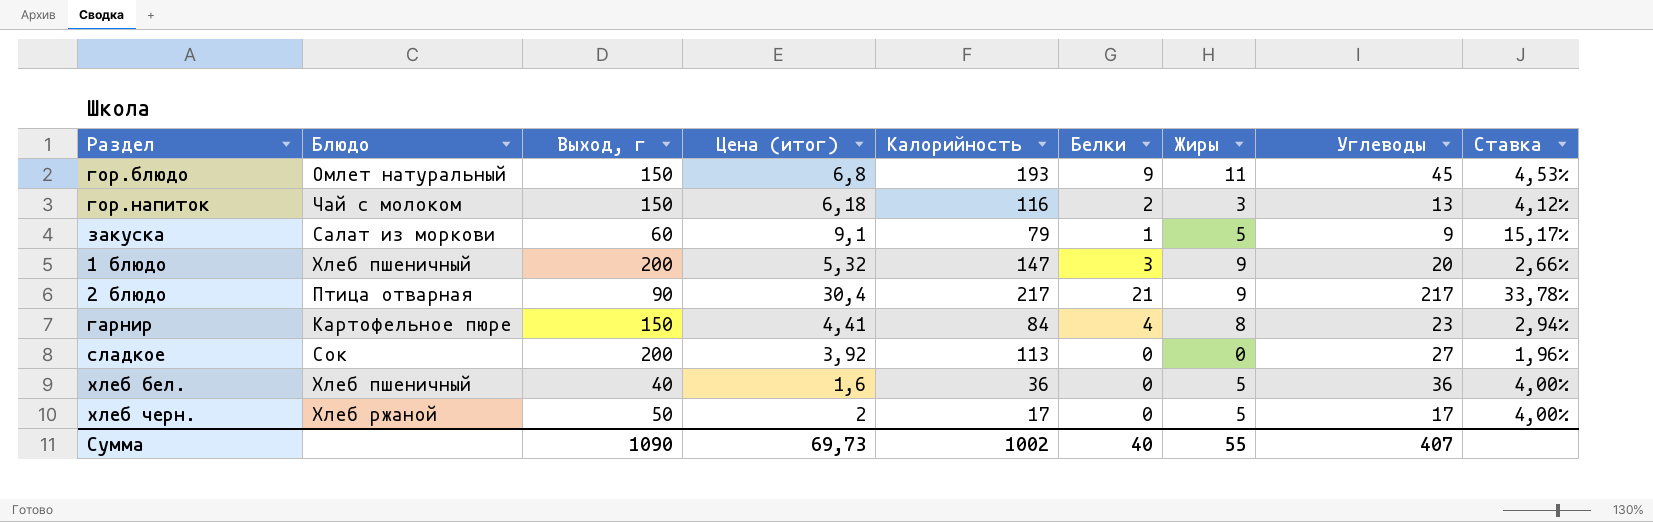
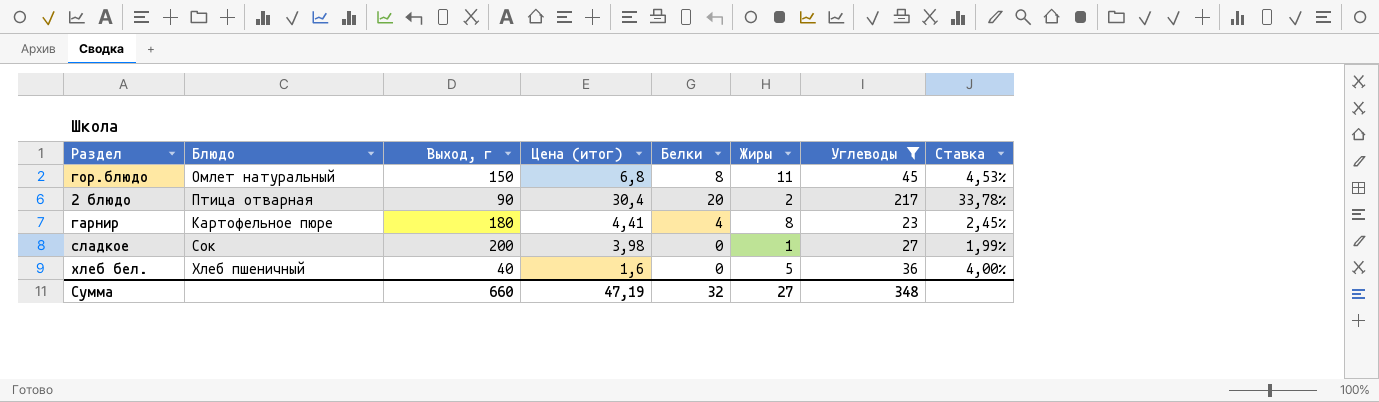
filter: none -> Углеводы >= 23
column Калорийность | position: 5 -> none
гор.блюдо | Белки: 9 -> 8
2 блюдо | Белки: 21 -> 20
2 блюдо | Жиры: 9 -> 2
гарнир | Выход, г: 150 -> 180
гарнир | Ставка: 2,94% -> 2,45%
сладкое | Цена (итог): 3,92 -> 3,98
сладкое | Жиры: 0 -> 1
сладкое | Ставка: 1,96% -> 1,99%
Сумма | Выход, г: 1090 -> 660
Сумма | Цена (итог): 69,73 -> 47,19
Сумма | Белки: 40 -> 32
Сумма | Жиры: 55 -> 27
Сумма | Углеводы: 407 -> 348

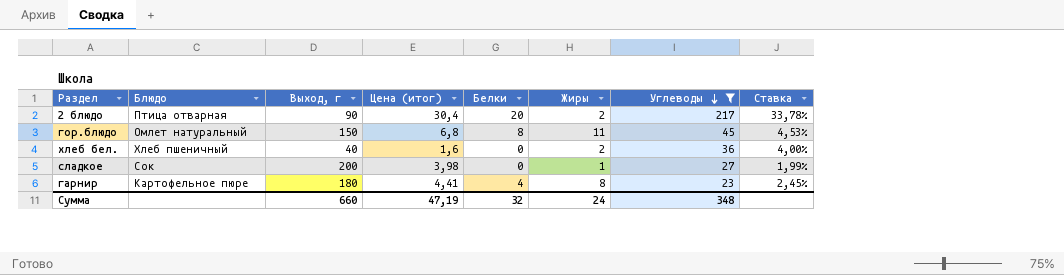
row order: none -> Углеводы descending
хлеб бел. | Жиры: 5 -> 2
Сумма | Жиры: 27 -> 24

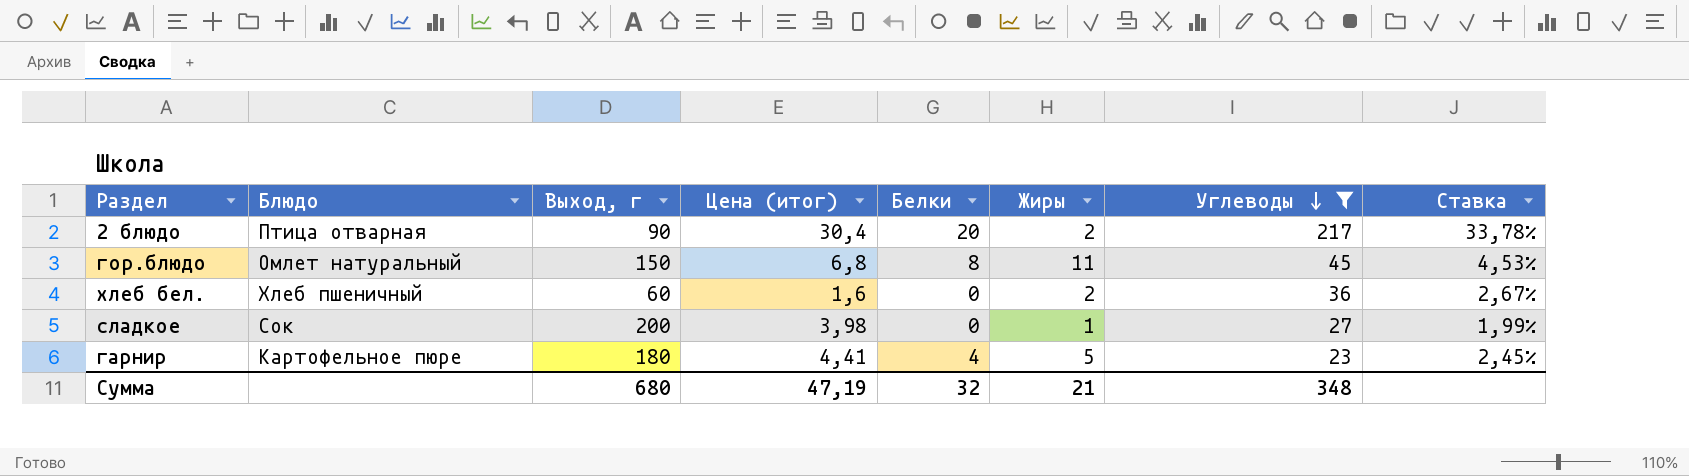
хлеб бел. | Выход, г: 40 -> 60
хлеб бел. | Ставка: 4,00% -> 2,67%
гарнир | Жиры: 8 -> 5
Сумма | Выход, г: 660 -> 680
Сумма | Жиры: 24 -> 21

